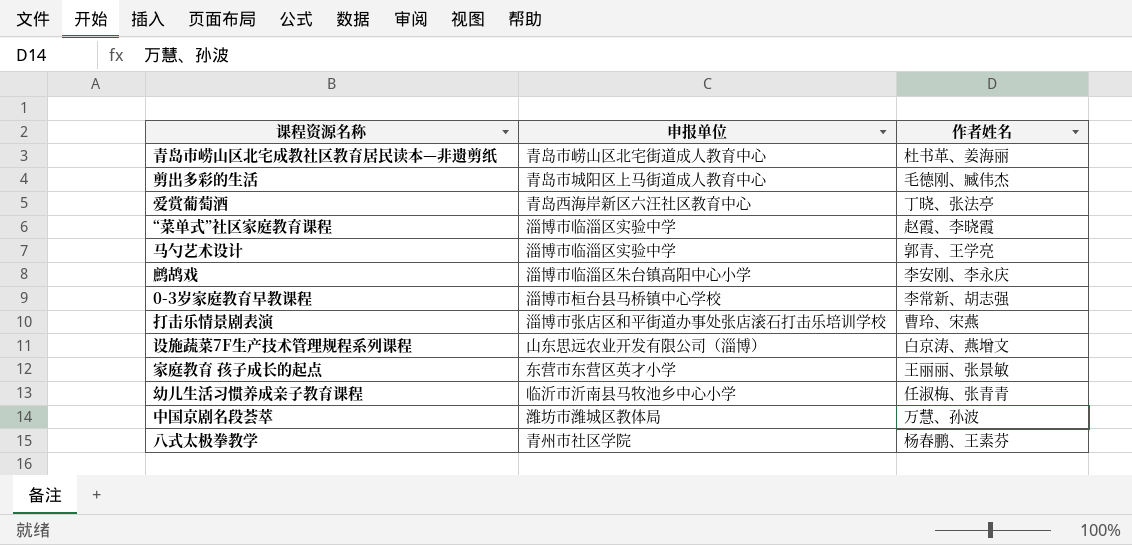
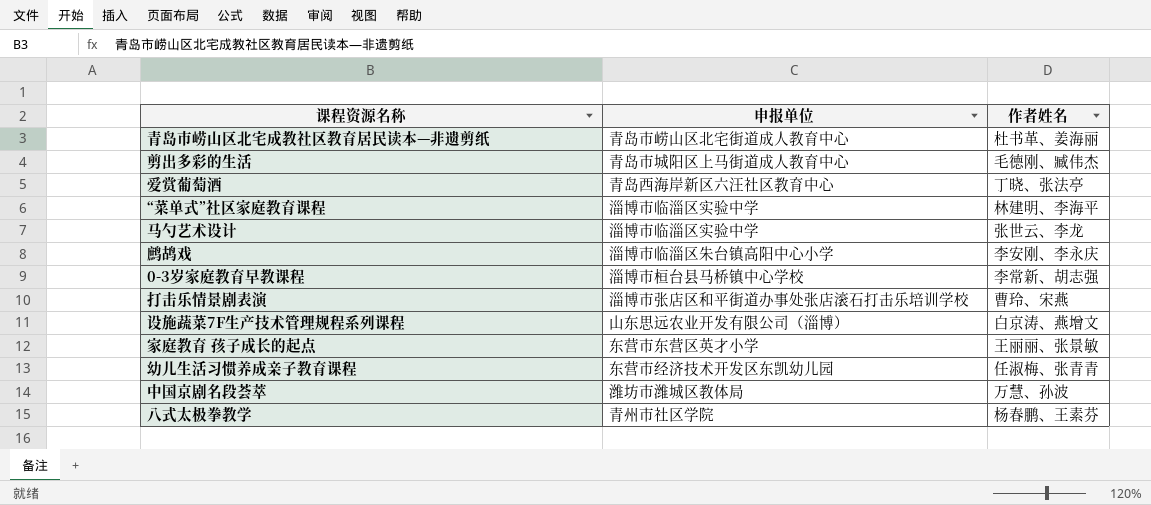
“菜单式”社区家庭教育课程 | 作者姓名: 赵霞、李晓霞 -> 林建明、李海平
马勺艺术设计 | 作者姓名: 郭青、王学亮 -> 张世云、李龙
幼儿生活习惯养成亲子教育课程 | 申报单位: 临沂市沂南县马牧池乡中心小学 -> 东营市经济技术开发区东凯幼儿园

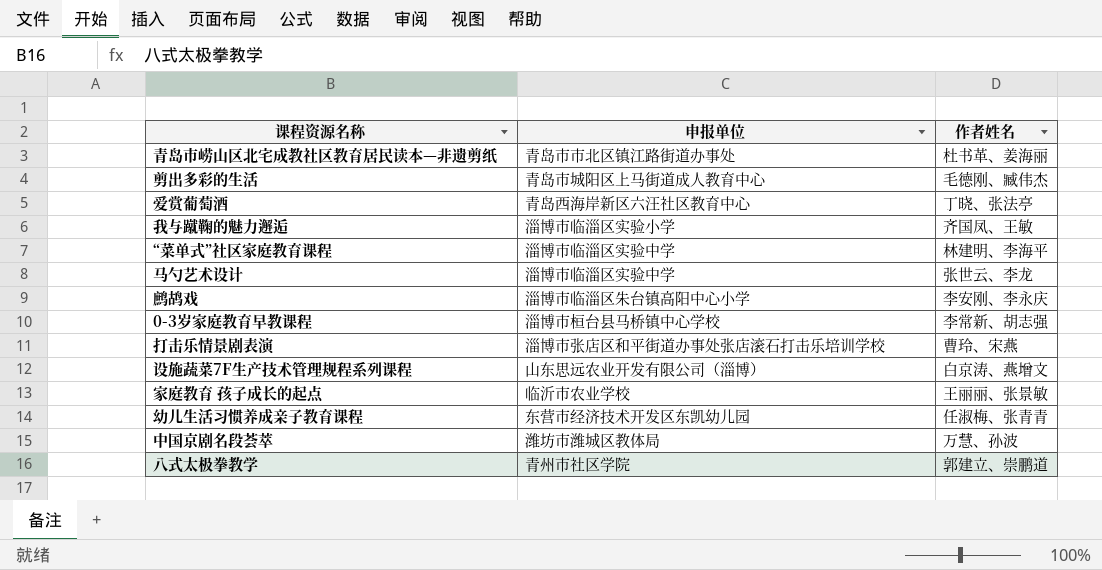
青岛市崂山区北宅成教社区教育居民读本—非遗剪纸 | 申报单位: 青岛市崂山区北宅街道成人教育中心 -> 青岛市市北区镇江路街道办事处
row 我与蹴鞠的魅力邂逅: none -> 淄博市临淄区实验小学 | 齐国凤、王敏
家庭教育 孩子成长的起点 | 申报单位: 东营市东营区英才小学 -> 临沂市农业学校
八式太极拳教学 | 作者姓名: 杨春鹏、王素芬 -> 郭建立、崇鹏道

